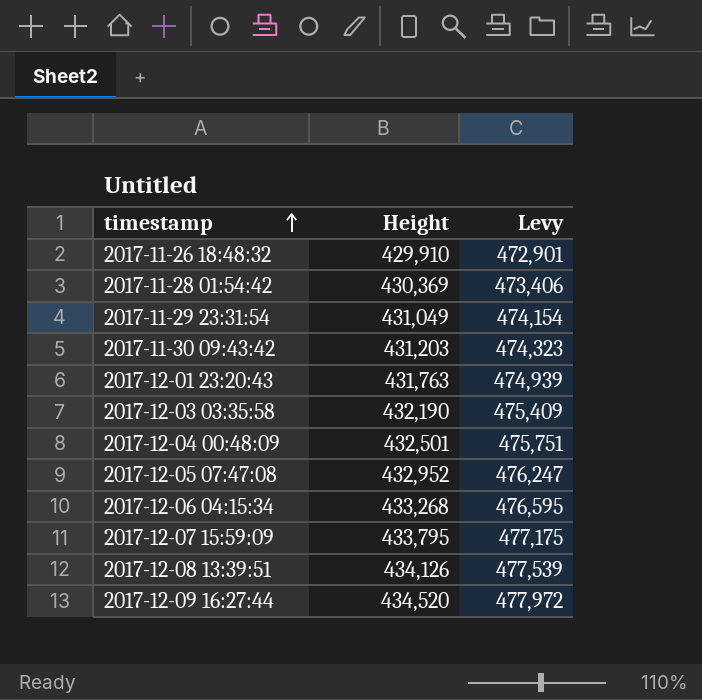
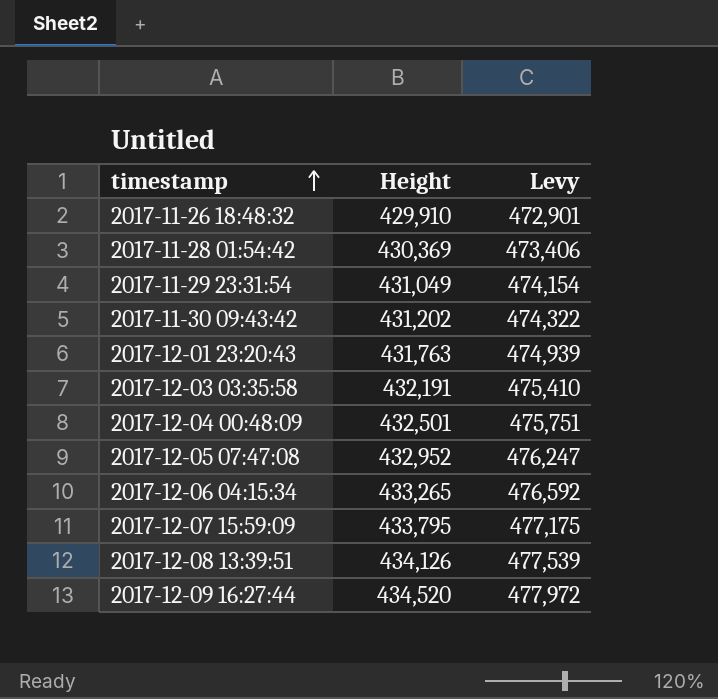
2017-11-30 09:43:42 | Height: 431,203 -> 431,202
2017-11-30 09:43:42 | Levy: 474,323 -> 474,322
2017-12-03 03:35:58 | Height: 432,190 -> 432,191
2017-12-03 03:35:58 | Levy: 475,409 -> 475,410
2017-12-06 04:15:34 | Height: 433,268 -> 433,265
2017-12-06 04:15:34 | Levy: 476,595 -> 476,592

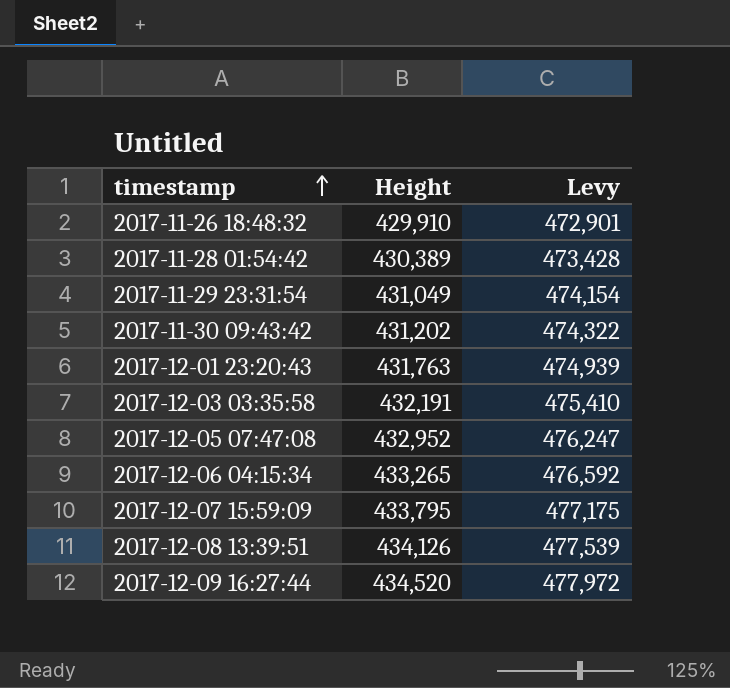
row 2017-12-04 00:48:09: 432,501 | 475,751 -> none
2017-11-28 01:54:42 | Height: 430,369 -> 430,389
2017-11-28 01:54:42 | Levy: 473,406 -> 473,428

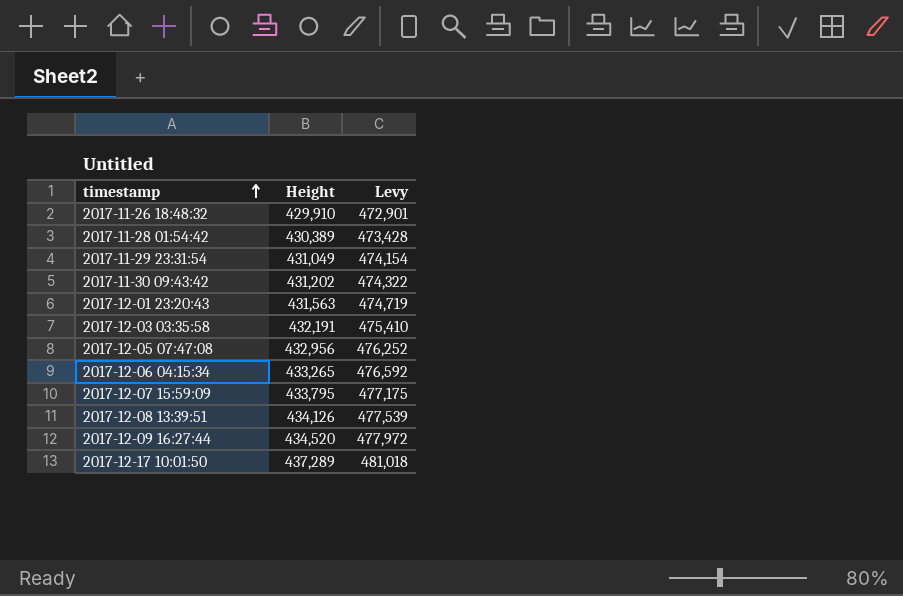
2017-12-01 23:20:43 | Height: 431,763 -> 431,563
2017-12-01 23:20:43 | Levy: 474,939 -> 474,719
2017-12-05 07:47:08 | Height: 432,952 -> 432,956
2017-12-05 07:47:08 | Levy: 476,247 -> 476,252
row 2017-12-17 10:01:50: none -> 437,289 | 481,018

